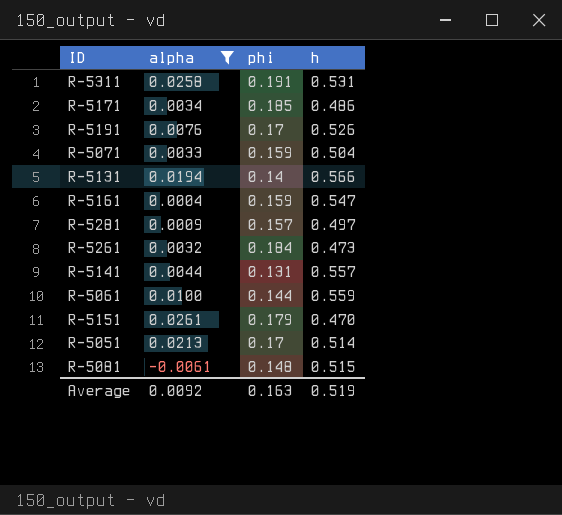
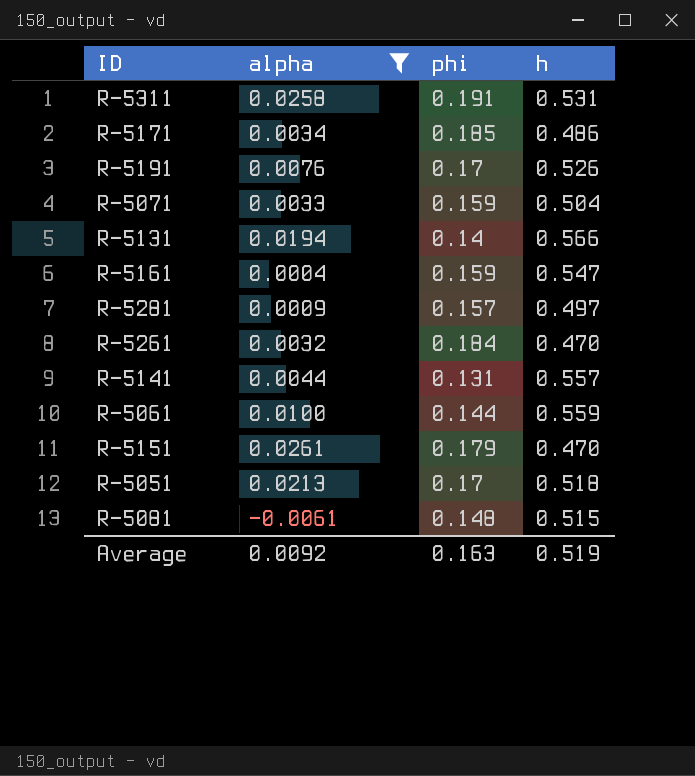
R-5261 | h: 0.473 -> 0.470
R-5051 | h: 0.514 -> 0.518

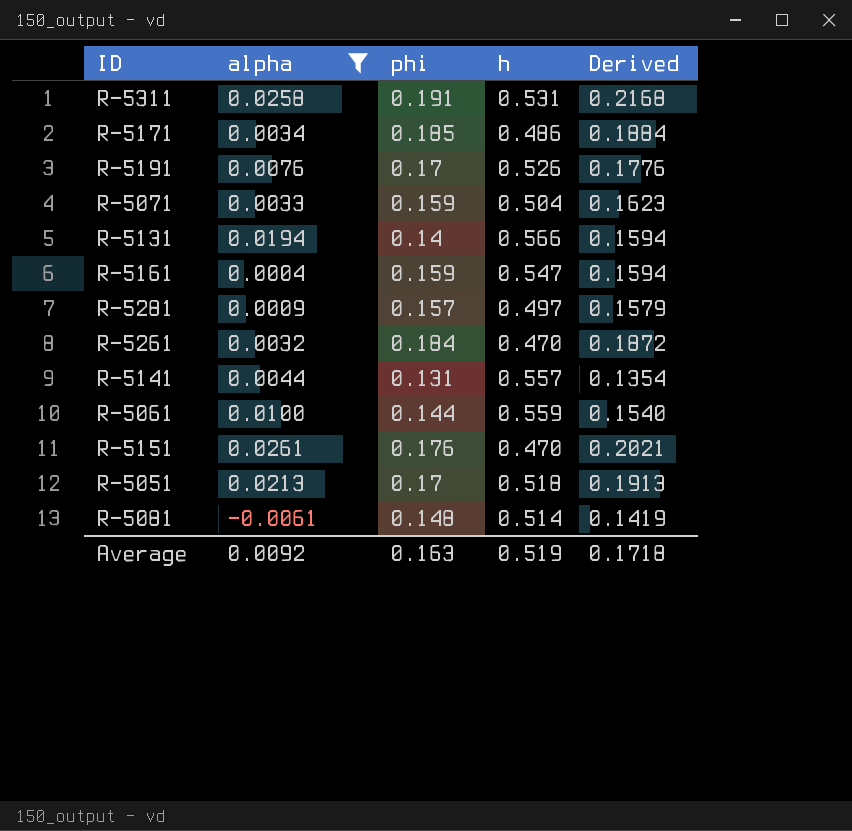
column Derived | formula: none -> [alpha] + [phi]
R-5151 | phi: 0.179 -> 0.176
R-5081 | h: 0.515 -> 0.514

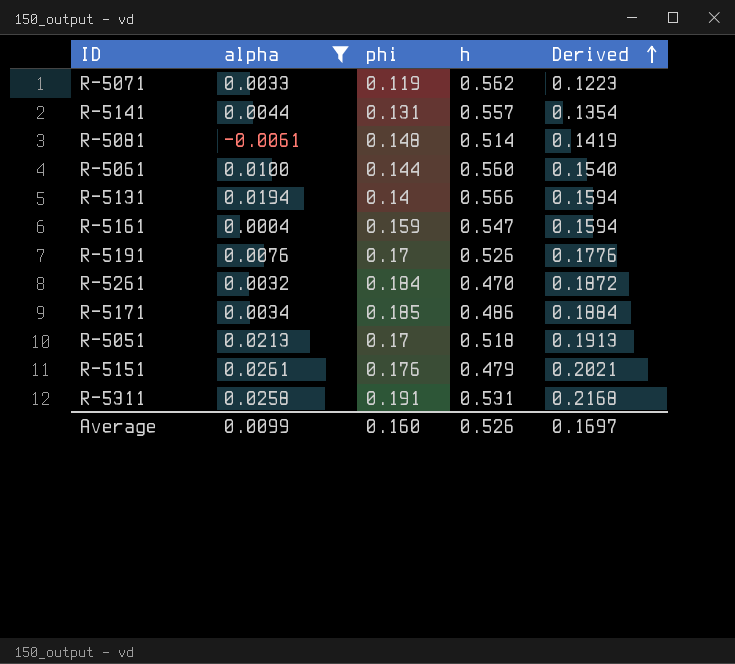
row order: none -> Derived ascending
row R-5281: 0.0009 | 0.157 | 0.497 | 0.1579 -> none
R-5071 | phi: 0.159 -> 0.119
R-5071 | h: 0.504 -> 0.562
R-5071 | Derived: 0.1623 -> 0.1223
R-5061 | h: 0.559 -> 0.560
R-5151 | h: 0.470 -> 0.479
Average | alpha: 0.0092 -> 0.0099
Average | phi: 0.163 -> 0.160
Average | h: 0.519 -> 0.526
Average | Derived: 0.1718 -> 0.1697

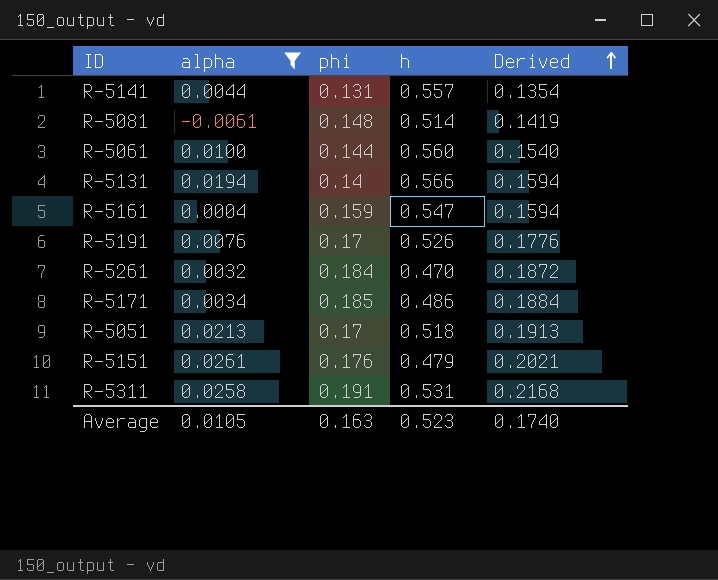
row R-5071: 0.0033 | 0.119 | 0.562 | 0.1223 -> none
Average | alpha: 0.0099 -> 0.0105
Average | phi: 0.160 -> 0.163
Average | h: 0.526 -> 0.523
Average | Derived: 0.1697 -> 0.1740

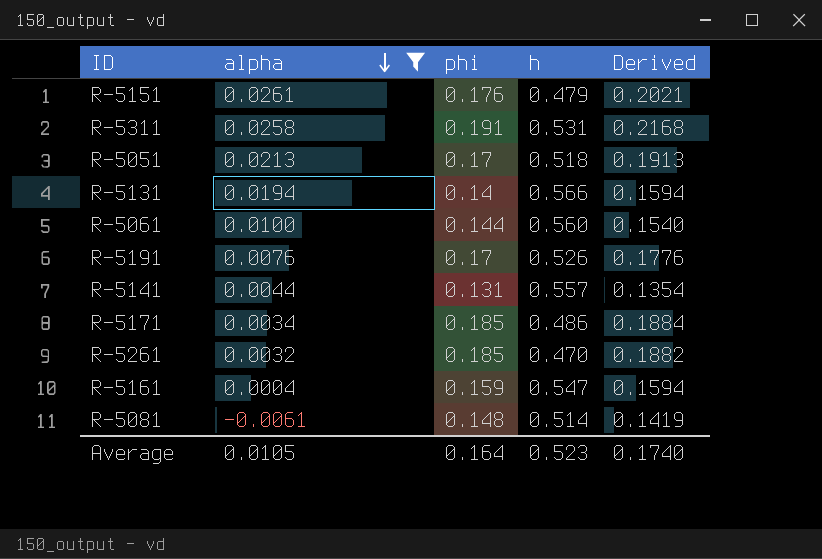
row order: Derived ascending -> alpha descending
R-5261 | phi: 0.184 -> 0.185
R-5261 | Derived: 0.1872 -> 0.1882
Average | phi: 0.163 -> 0.164

